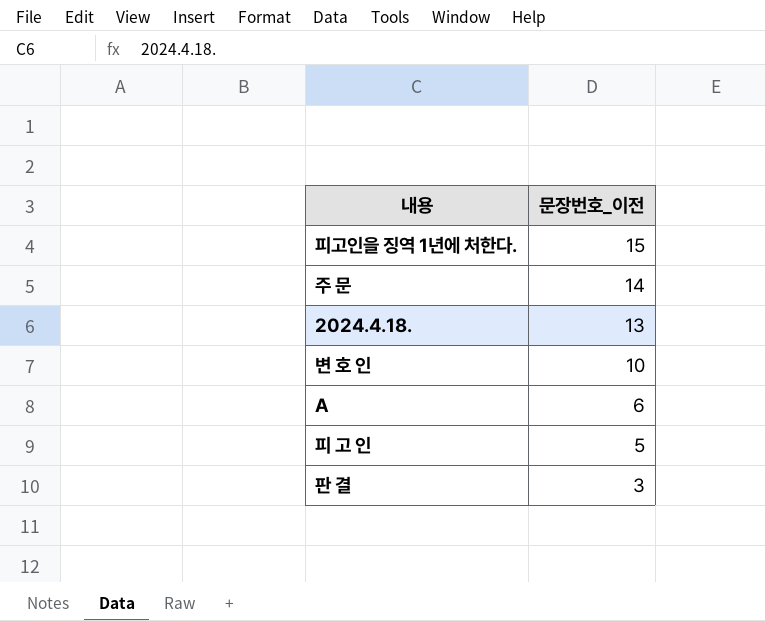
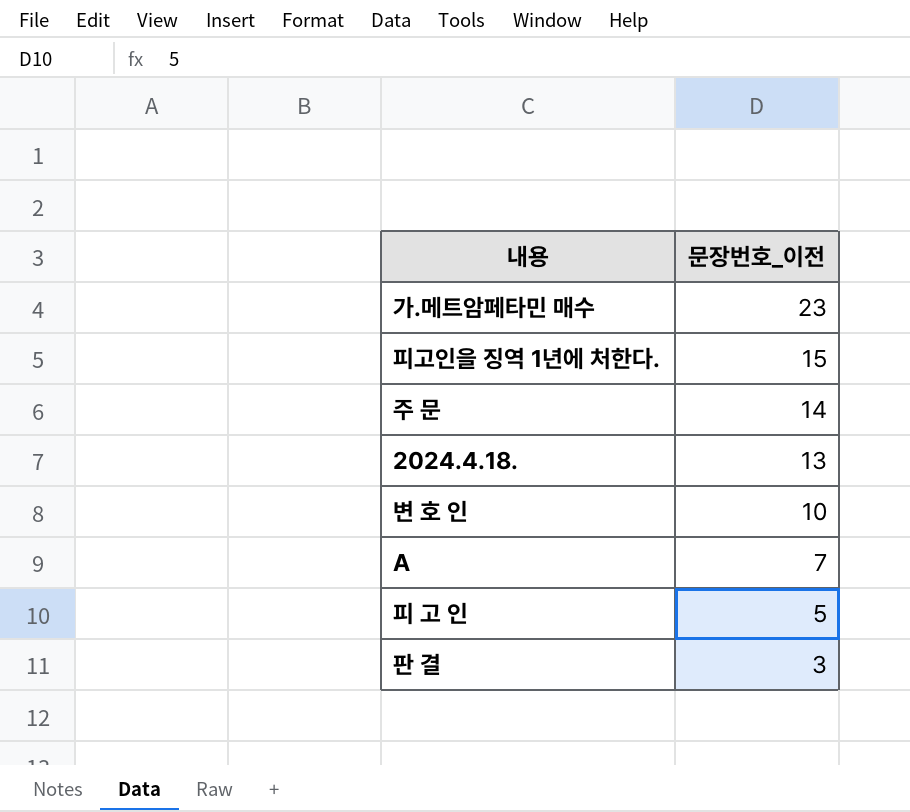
row 가.메트암페타민 매수: none -> 23
A | 문장번호_이전: 6 -> 7

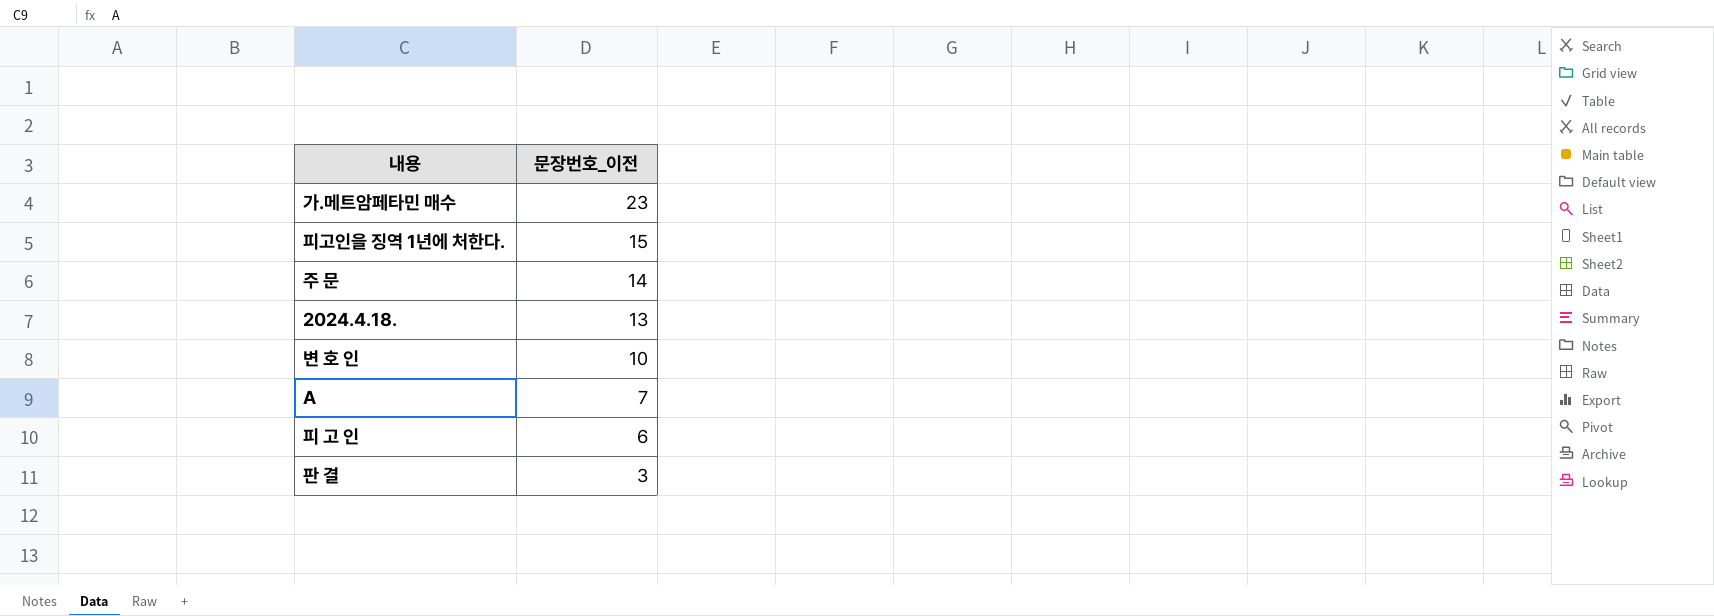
피 고 인 | 문장번호_이전: 5 -> 6

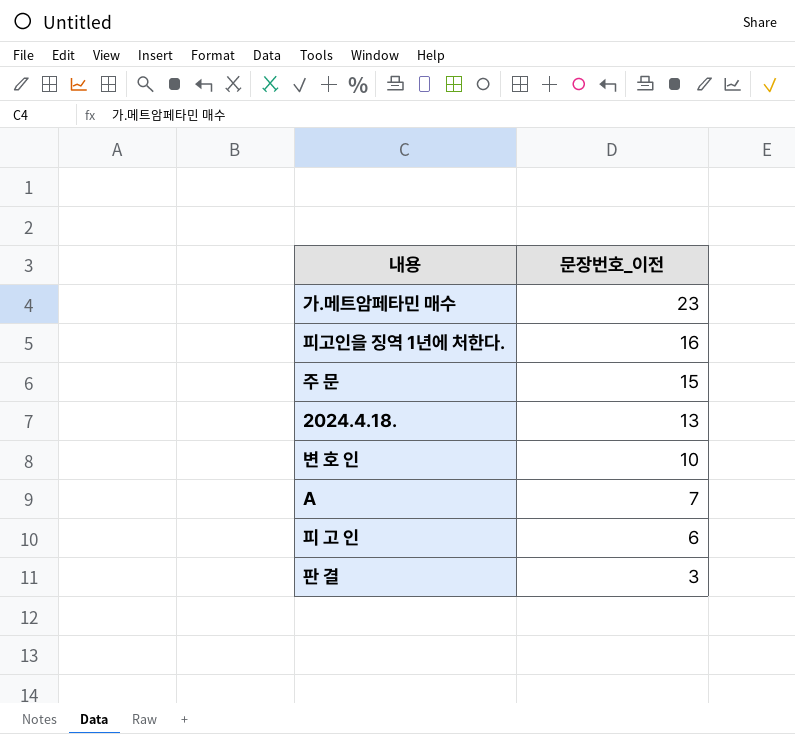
피고인을 징역 1년에 처한다. | 문장번호_이전: 15 -> 16
주 문 | 문장번호_이전: 14 -> 15

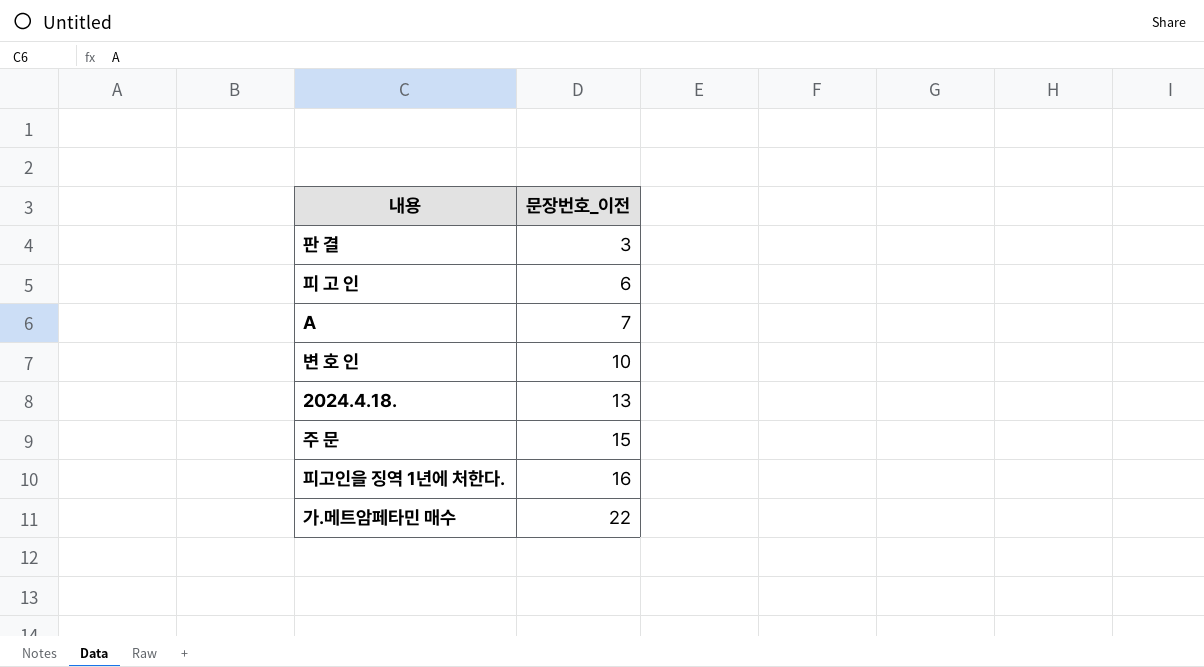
row order: 문장번호_이전 descending -> 문장번호_이전 ascending
가.메트암페타민 매수 | 문장번호_이전: 23 -> 22

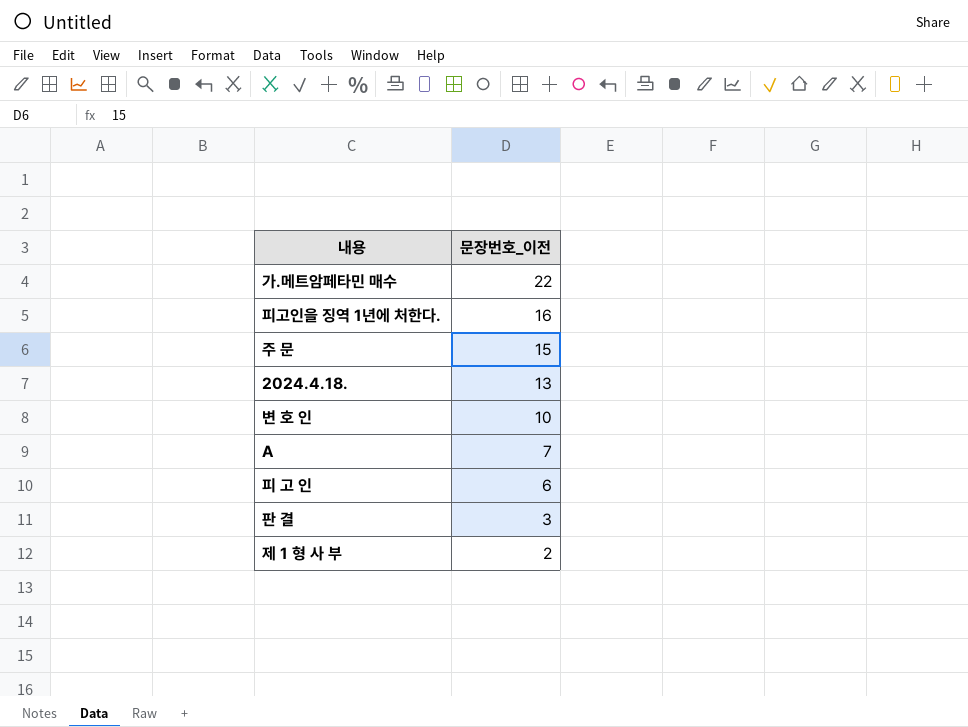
row order: 문장번호_이전 ascending -> 문장번호_이전 descending
row 제 1 형 사 부: none -> 2

